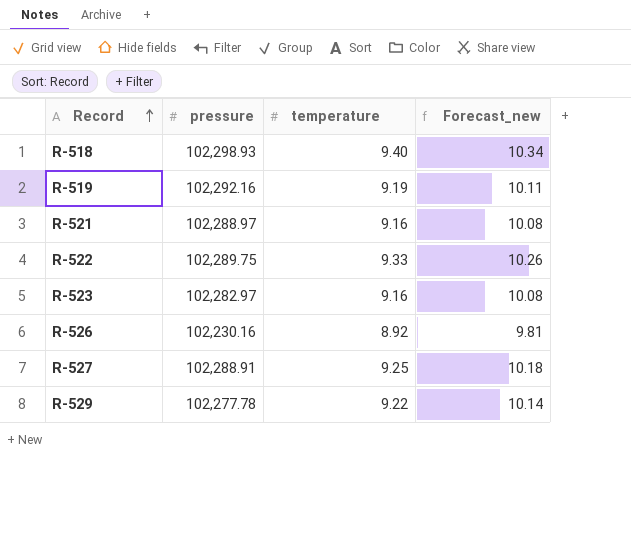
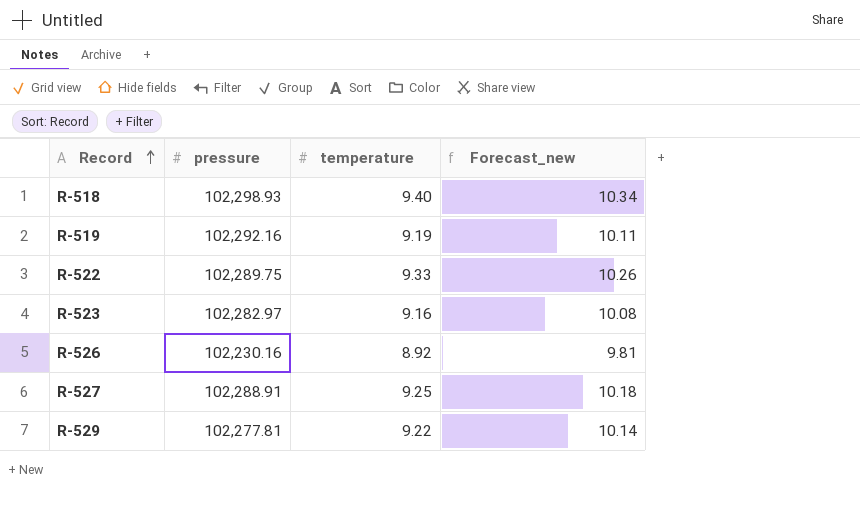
row R-521: 102,288.97 | 9.16 | 10.08 -> none
R-529 | pressure: 102,277.78 -> 102,277.81

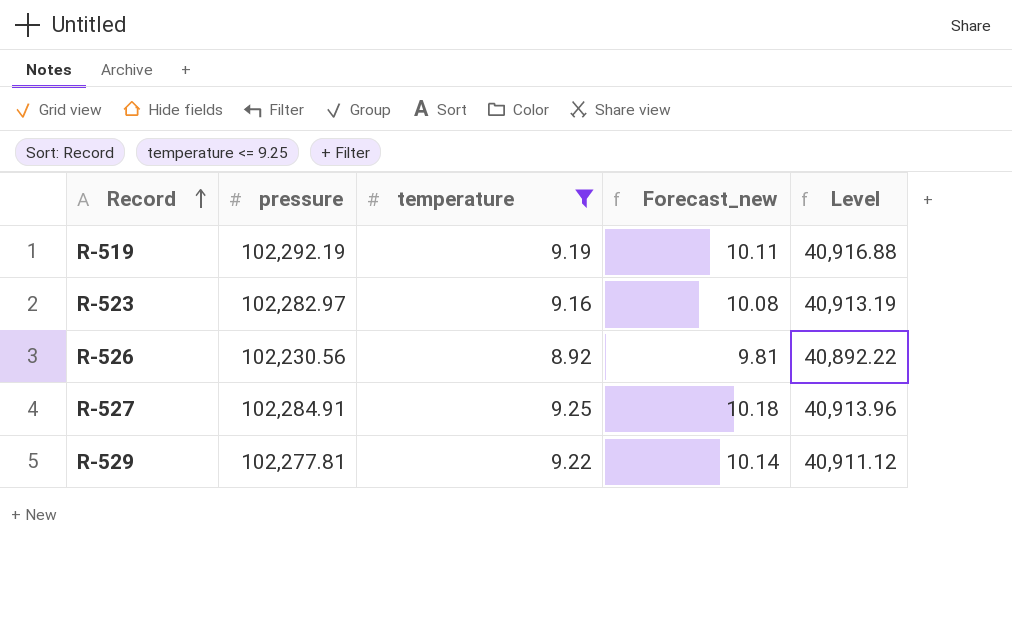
filter: none -> temperature <= 9.25
column Level | formula: none -> [pressure] * 0.4
R-519 | pressure: 102,292.16 -> 102,292.19
R-526 | pressure: 102,230.16 -> 102,230.56
R-527 | pressure: 102,288.91 -> 102,284.91

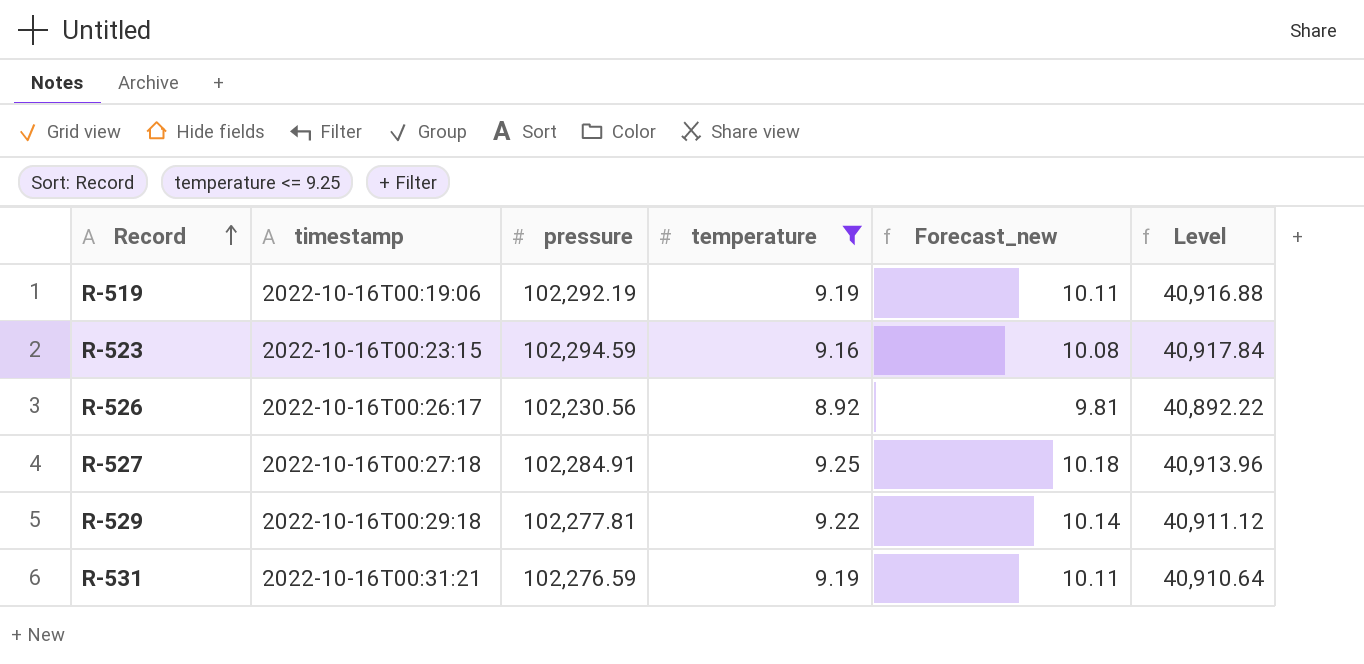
column timestamp | position: none -> 2
R-523 | pressure: 102,282.97 -> 102,294.59
R-523 | Level: 40,913.19 -> 40,917.84
row R-531: none -> 2022-10-16T00:31:21 | 102,276.59 | 9.19 | 10.11 | 40,910.64

